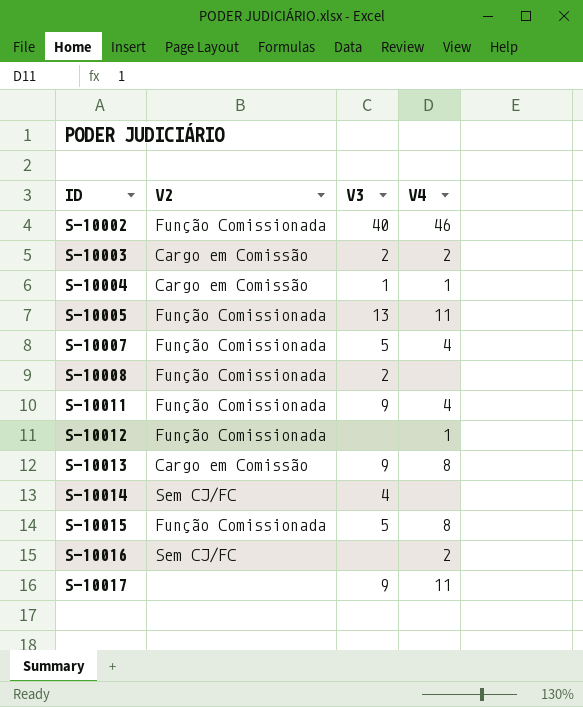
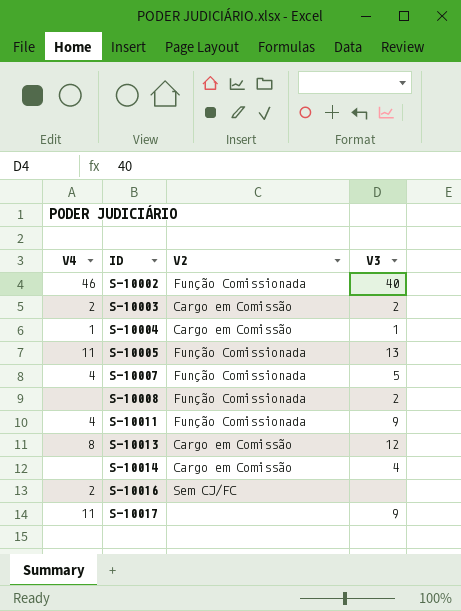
column V4 | position: 4 -> 1
row S-10012: Função Comissionada | none | 1 -> none
row S-10015: Função Comissionada | 5 | 8 -> none
S-10013 | V3: 9 -> 12
S-10014 | V2: Sem CJ/FC -> Cargo em Comissão

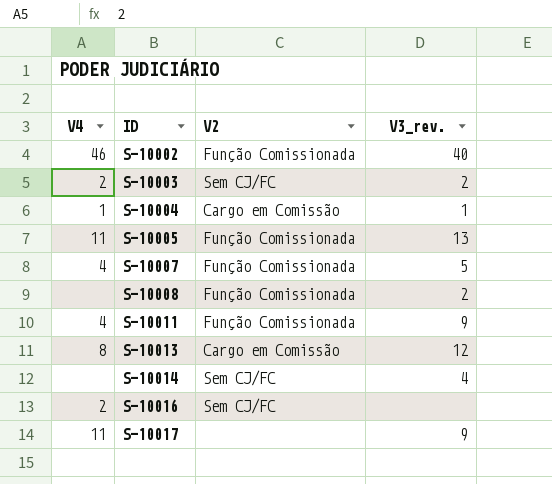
column name: V3 -> V3_rev.
S-10003 | V2: Cargo em Comissão -> Sem CJ/FC
S-10014 | V2: Cargo em Comissão -> Sem CJ/FC

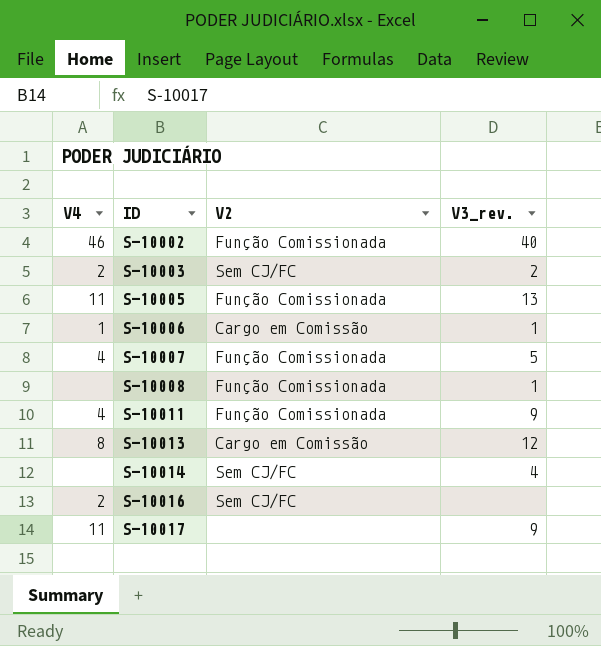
row S-10004: 1 | Cargo em Comissão | 1 -> none
row S-10006: none -> 1 | Cargo em Comissão | 1
S-10008 | V3_rev.: 2 -> 1

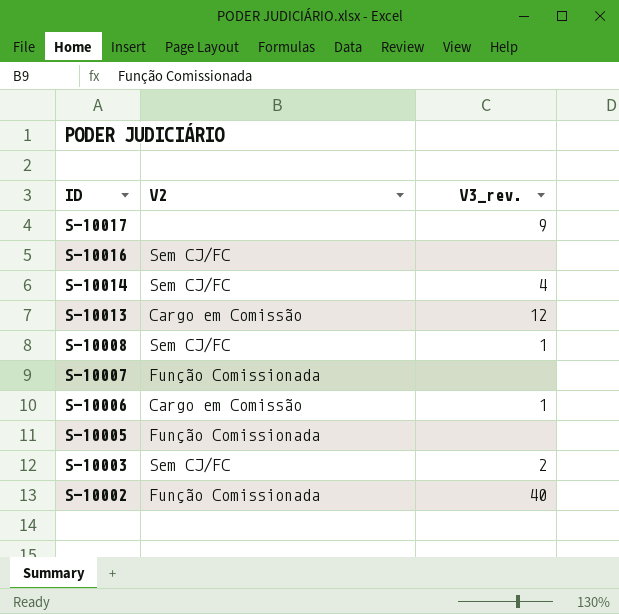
row order: ID ascending -> ID descending
column V4 | position: 1 -> none
row S-10011: 4 | Função Comissionada | 9 -> none
S-10008 | V2: Função Comissionada -> Sem CJ/FC
S-10007 | V3_rev.: 5 -> none
S-10005 | V3_rev.: 13 -> none

